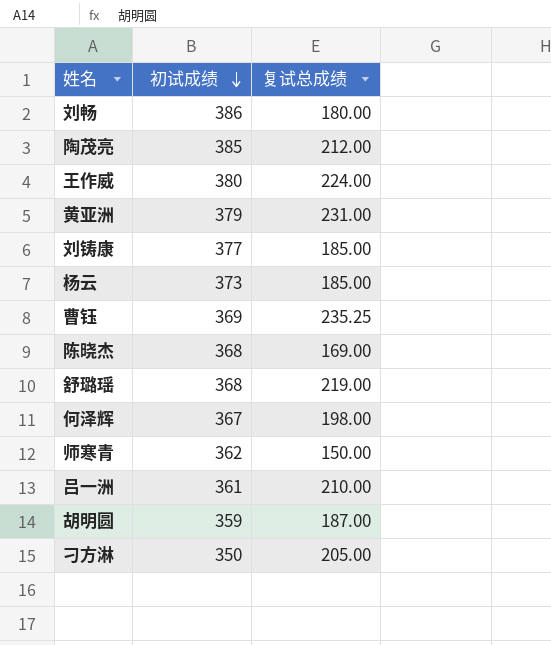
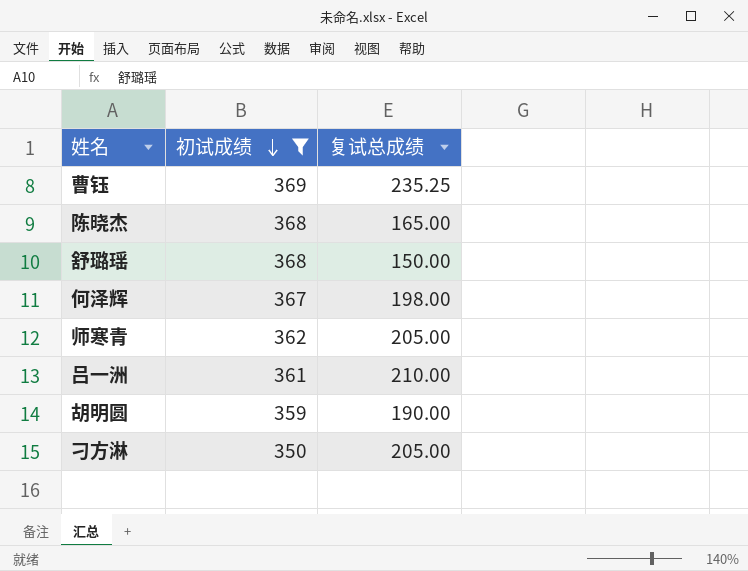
filter: none -> 初试成绩 <= 369
陈晓杰 | 复试总成绩: 169.00 -> 165.00
舒璐瑶 | 复试总成绩: 219.00 -> 150.00
师寒青 | 复试总成绩: 150.00 -> 205.00
胡明圆 | 复试总成绩: 187.00 -> 190.00

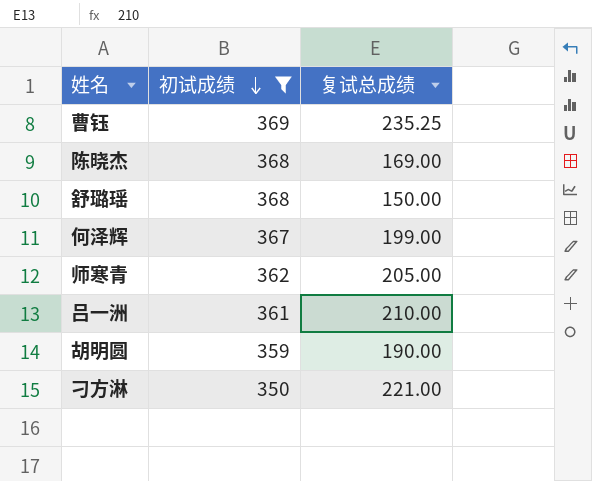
陈晓杰 | 复试总成绩: 165.00 -> 169.00
何泽辉 | 复试总成绩: 198.00 -> 199.00
刁方淋 | 复试总成绩: 205.00 -> 221.00

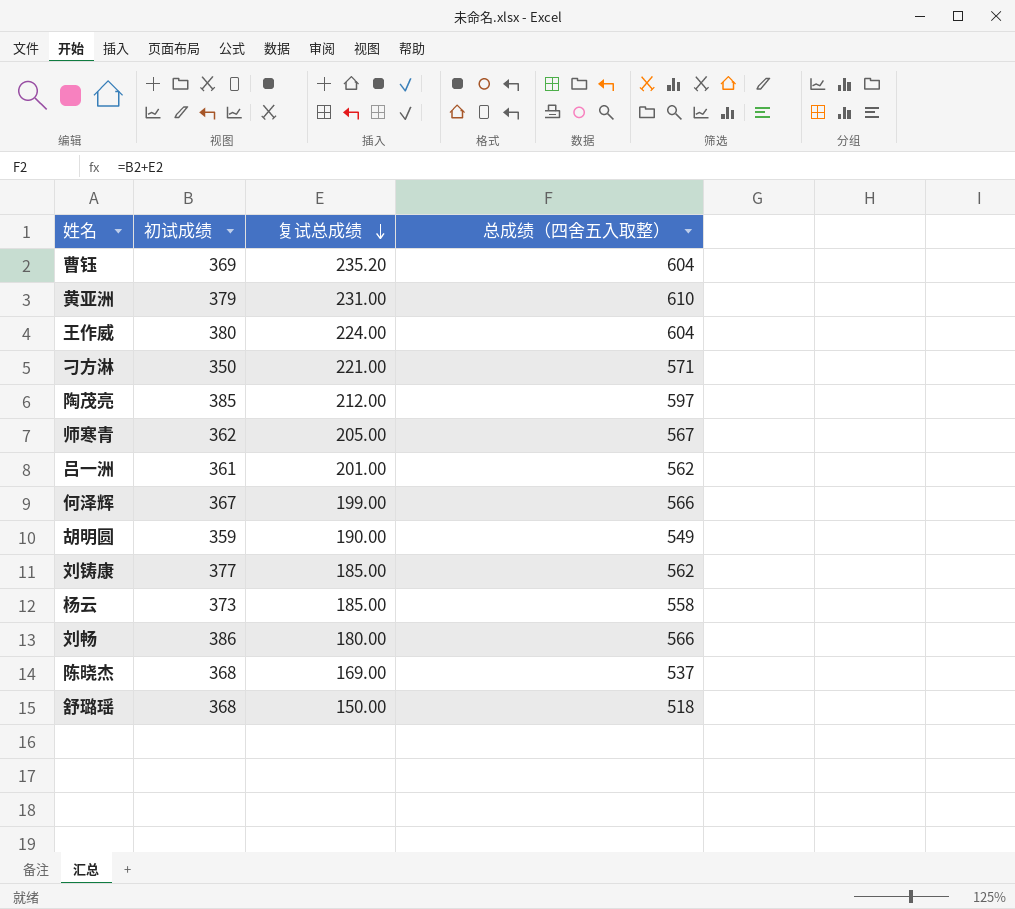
filter: 初试成绩 <= 369 -> none
row order: 初试成绩 descending -> 复试总成绩 descending
column 总成绩（四舍五入取整） | formula: none -> [初试成绩] + [复试总成绩]
曹钰 | 复试总成绩: 235.25 -> 235.20
吕一洲 | 复试总成绩: 210.00 -> 201.00

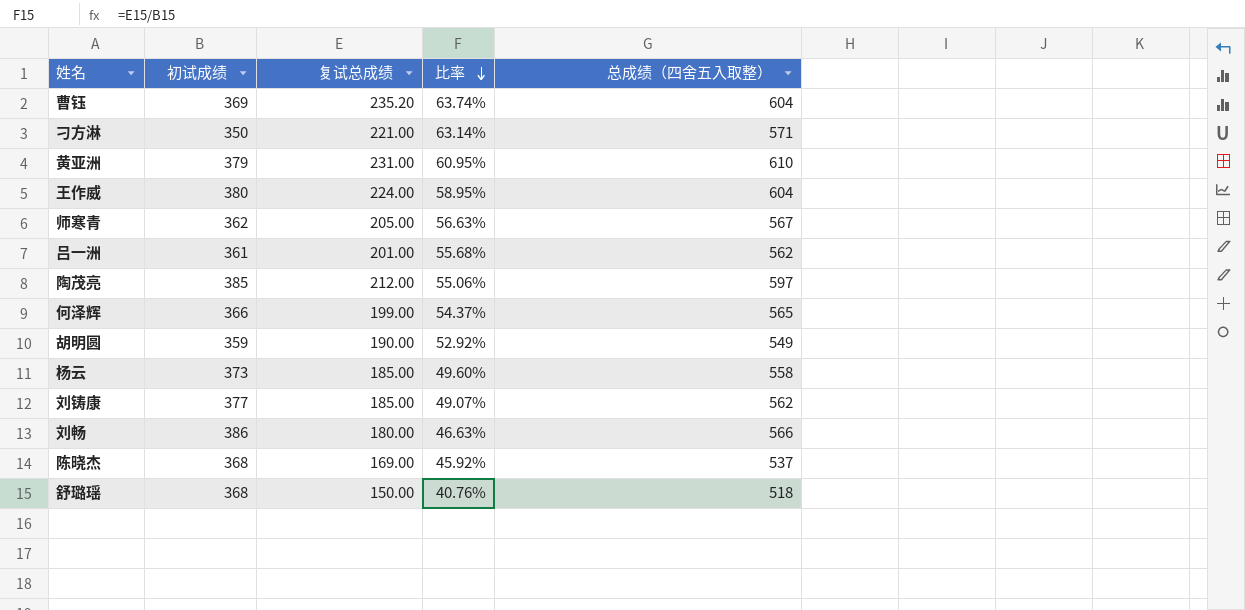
row order: 复试总成绩 descending -> 比率 descending
column 比率 | formula: none -> [复试总成绩] / [初试成绩]
何泽辉 | 初试成绩: 367 -> 366
何泽辉 | 总成绩（四舍五入取整）: 566 -> 565

